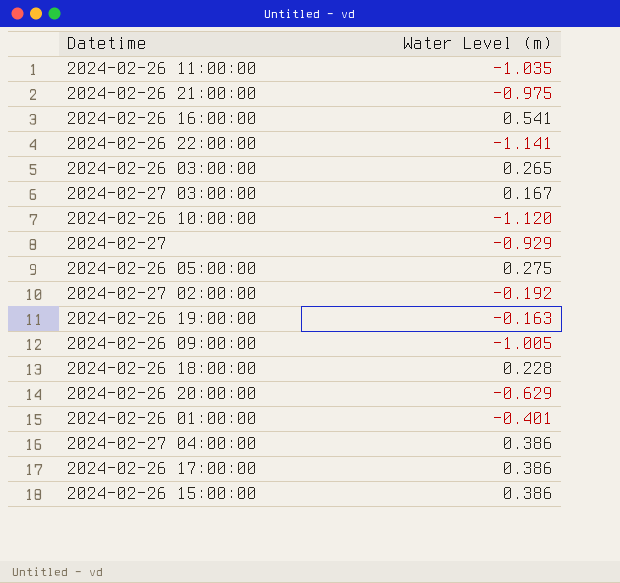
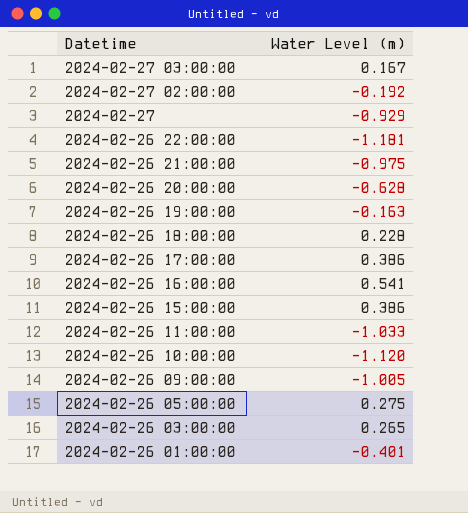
row order: none -> Datetime descending
row 2024-02-27 04:00:00: 0.386 -> none
2024-02-26 22:00:00 | Water Level (m): -1.141 -> -1.181
2024-02-26 20:00:00 | Water Level (m): -0.629 -> -0.628
2024-02-26 11:00:00 | Water Level (m): -1.035 -> -1.033

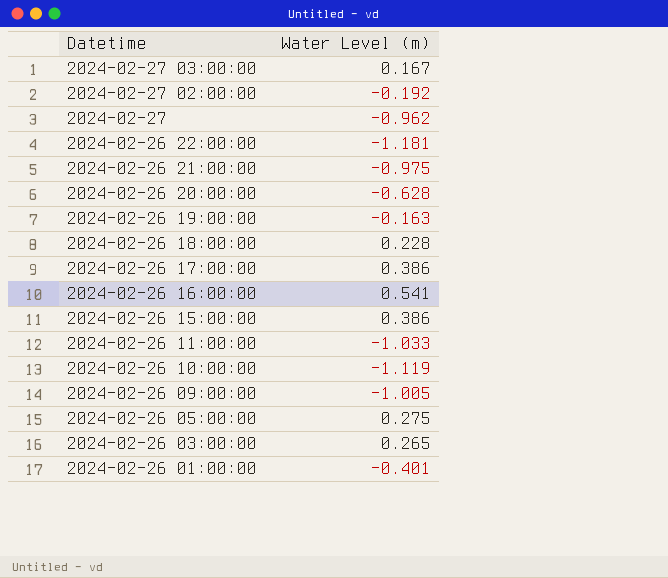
2024-02-27 | Water Level (m): -0.929 -> -0.962
2024-02-26 10:00:00 | Water Level (m): -1.120 -> -1.119

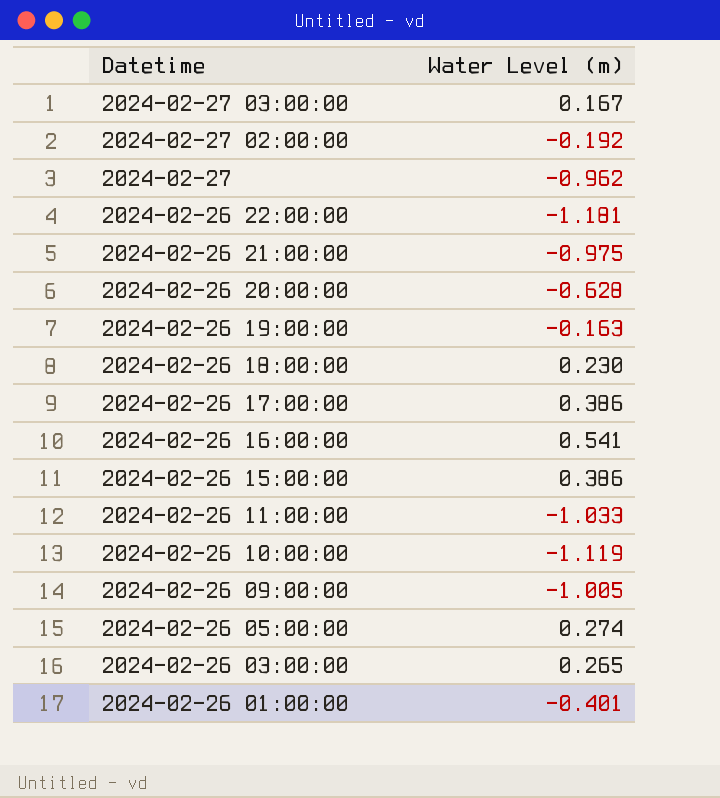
2024-02-26 18:00:00 | Water Level (m): 0.228 -> 0.230
2024-02-26 05:00:00 | Water Level (m): 0.275 -> 0.274

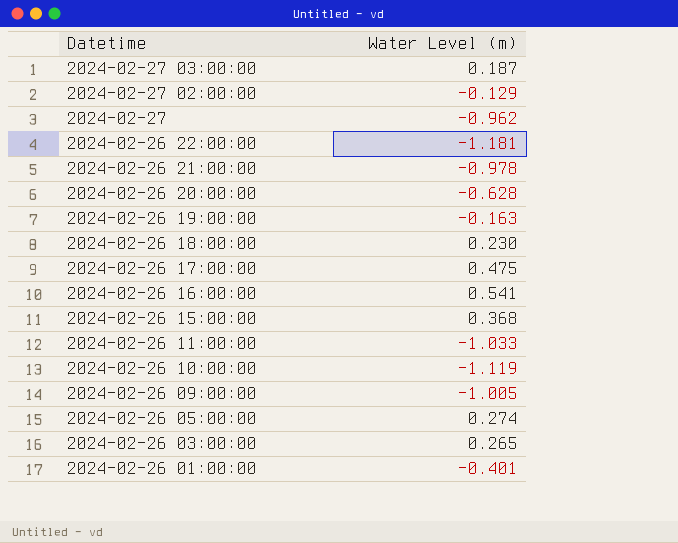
2024-02-27 03:00:00 | Water Level (m): 0.167 -> 0.187
2024-02-27 02:00:00 | Water Level (m): -0.192 -> -0.129
2024-02-26 21:00:00 | Water Level (m): -0.975 -> -0.978
2024-02-26 17:00:00 | Water Level (m): 0.386 -> 0.475
2024-02-26 15:00:00 | Water Level (m): 0.386 -> 0.368

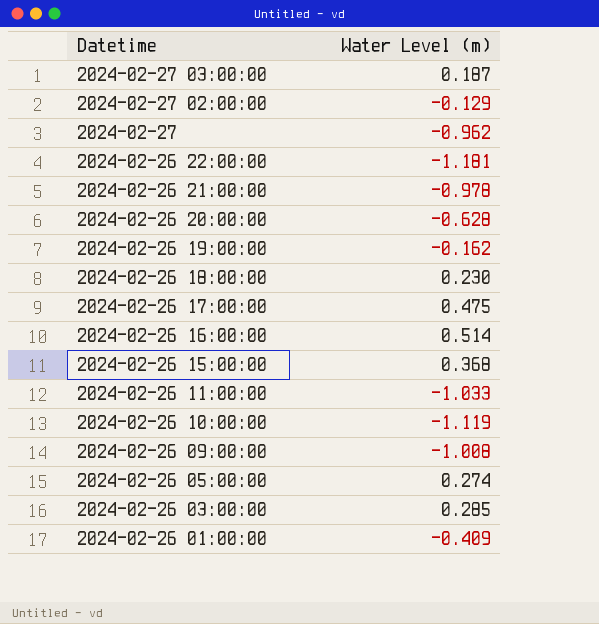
2024-02-26 19:00:00 | Water Level (m): -0.163 -> -0.162
2024-02-26 16:00:00 | Water Level (m): 0.541 -> 0.514
2024-02-26 09:00:00 | Water Level (m): -1.005 -> -1.008
2024-02-26 03:00:00 | Water Level (m): 0.265 -> 0.285
2024-02-26 01:00:00 | Water Level (m): -0.401 -> -0.409

